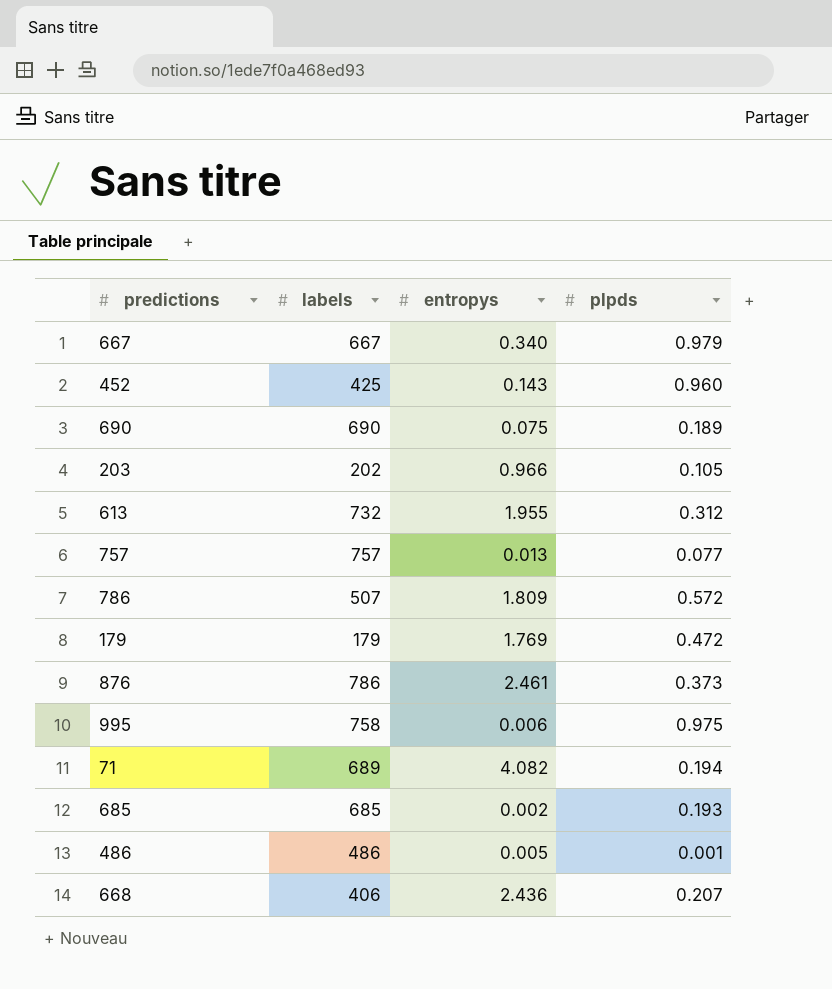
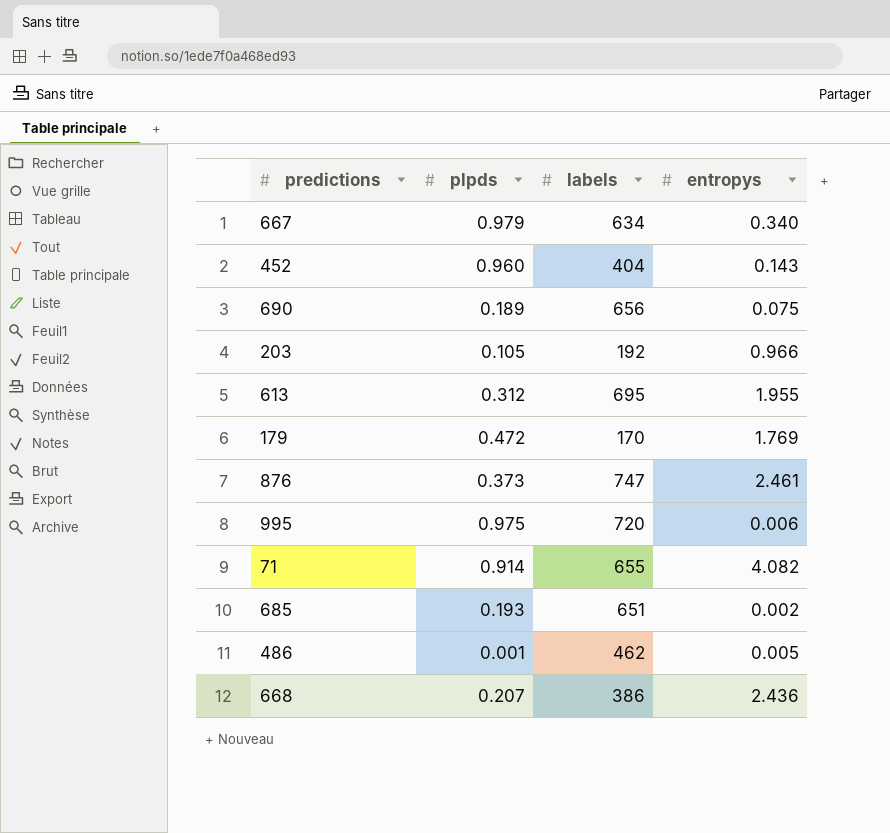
column plpds | position: 4 -> 2
row 757: 757 | 0.013 | 0.077 -> none
row 786: 507 | 1.809 | 0.572 -> none
667 | labels: 667 -> 634
452 | labels: 425 -> 404
690 | labels: 690 -> 656
203 | labels: 202 -> 192
613 | labels: 732 -> 695
179 | labels: 179 -> 170
876 | labels: 786 -> 747
995 | labels: 758 -> 720
71 | plpds: 0.194 -> 0.914
71 | labels: 689 -> 655
685 | labels: 685 -> 651
486 | labels: 486 -> 462
668 | labels: 406 -> 386

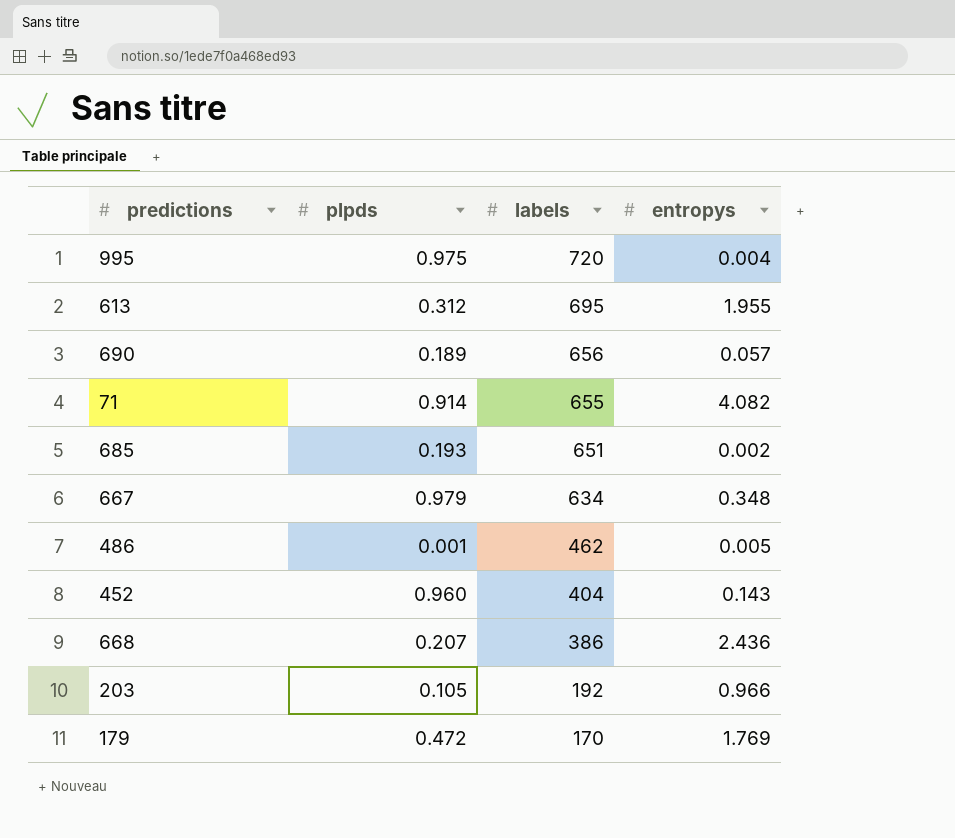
row order: none -> labels descending
row 876: 0.373 | 747 | 2.461 -> none
995 | entropys: 0.006 -> 0.004
690 | entropys: 0.075 -> 0.057
667 | entropys: 0.340 -> 0.348

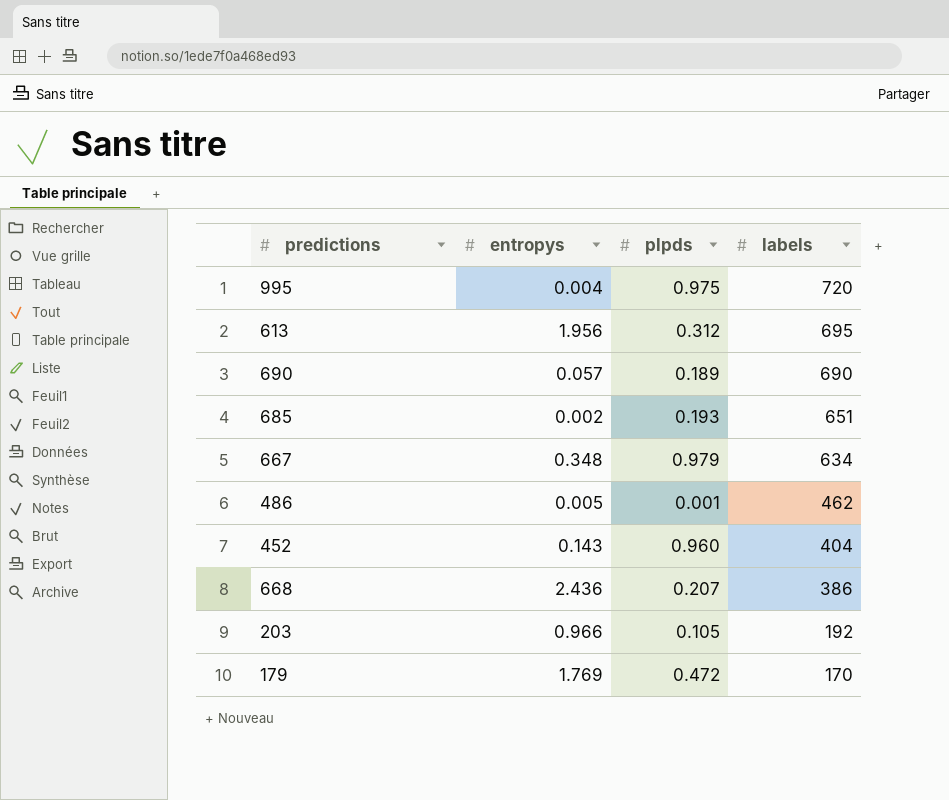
column entropys | position: 4 -> 2
row 71: 0.914 | 655 | 4.082 -> none
613 | entropys: 1.955 -> 1.956
690 | labels: 656 -> 690

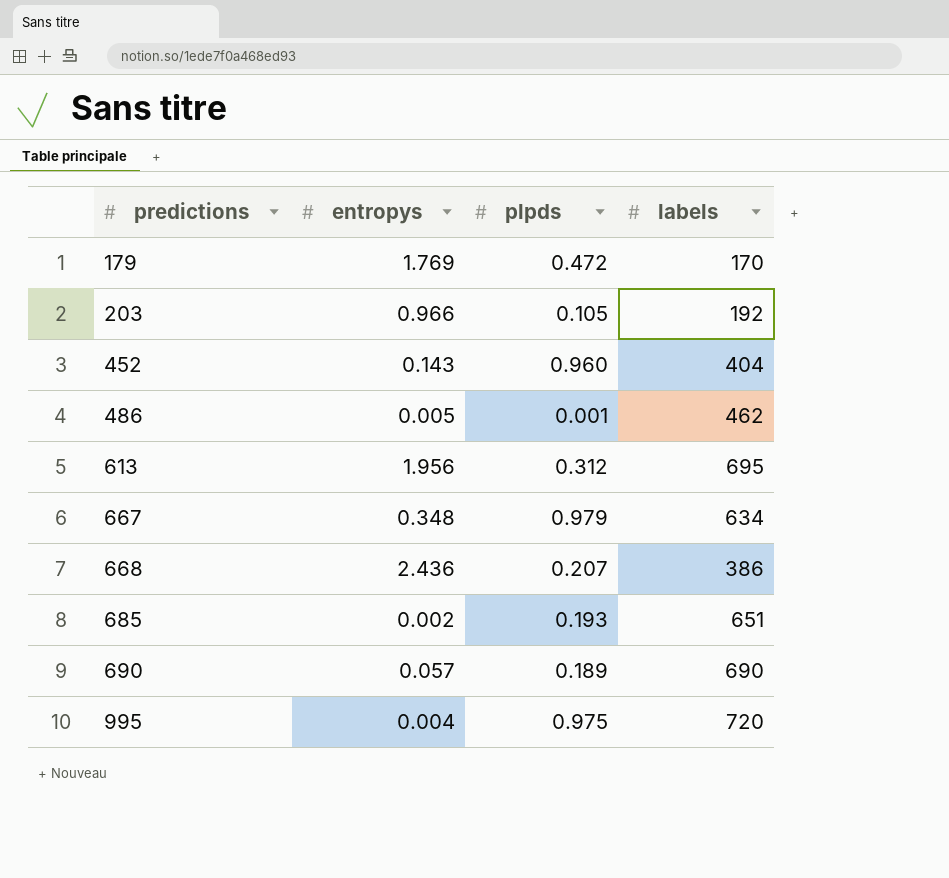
row order: labels descending -> predictions ascending

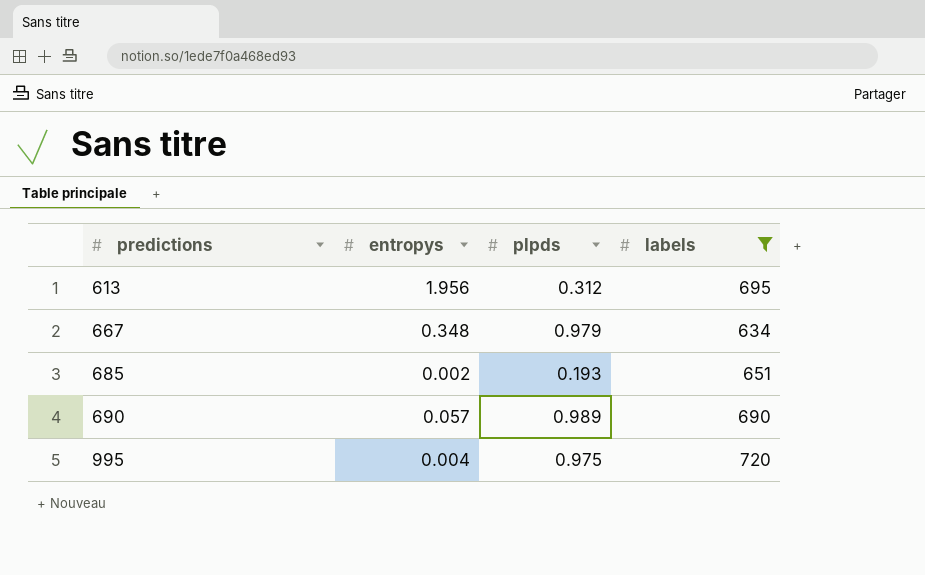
filter: none -> labels >= 634
690 | plpds: 0.189 -> 0.989

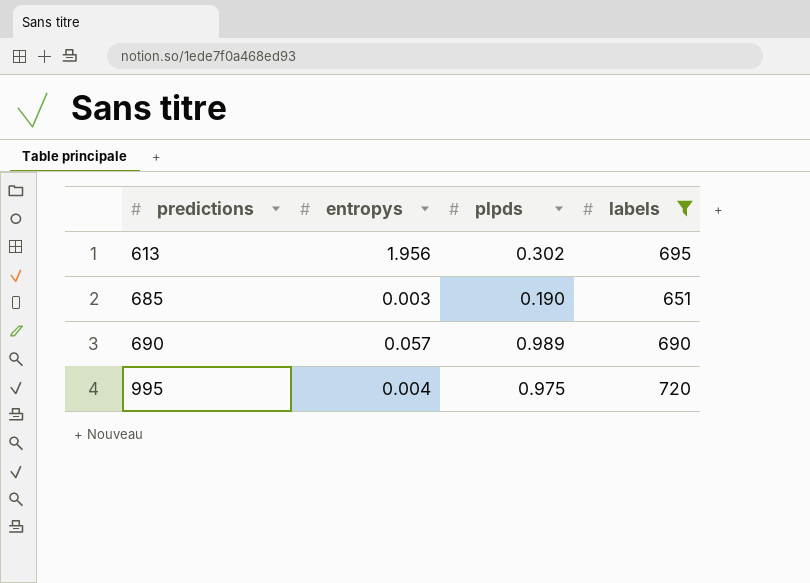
row 667: 0.348 | 0.979 | 634 -> none
613 | plpds: 0.312 -> 0.302
685 | entropys: 0.002 -> 0.003
685 | plpds: 0.193 -> 0.190

